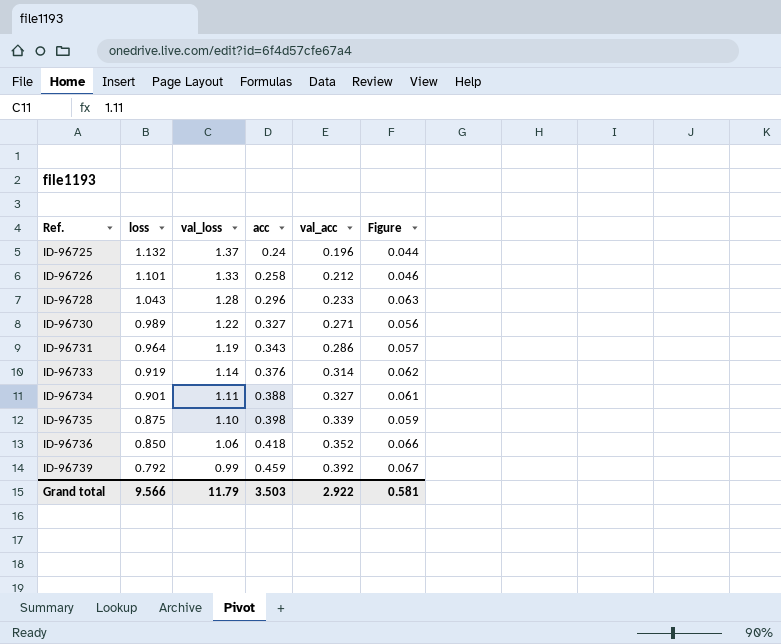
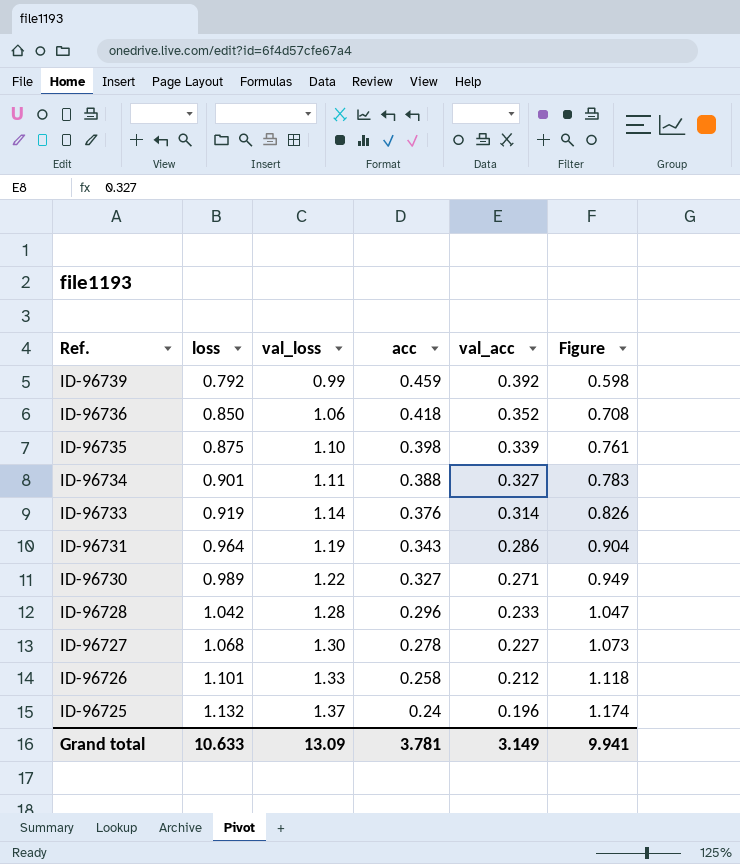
row order: Ref. ascending -> Ref. descending
column Figure | formula: [acc] - [val_acc] -> [val_loss] - [val_acc]
ID-96728 | loss: 1.043 -> 1.042
row ID-96727: none -> 1.068 | 1.30 | 0.278 | 0.227 | 1.073
Grand total | loss: 9.566 -> 10.633
Grand total | val_loss: 11.79 -> 13.09
Grand total | acc: 3.503 -> 3.781
Grand total | val_acc: 2.922 -> 3.149
Grand total | Figure: 0.581 -> 9.941

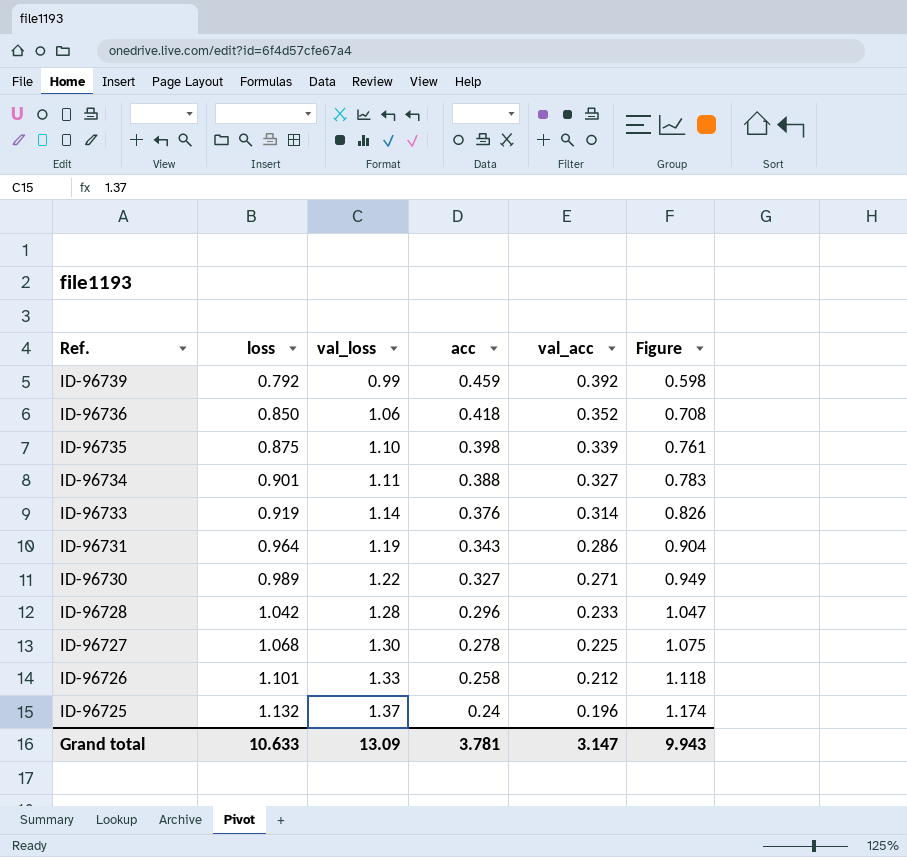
ID-96727 | val_acc: 0.227 -> 0.225
ID-96727 | Figure: 1.073 -> 1.075
Grand total | val_acc: 3.149 -> 3.147
Grand total | Figure: 9.941 -> 9.943

